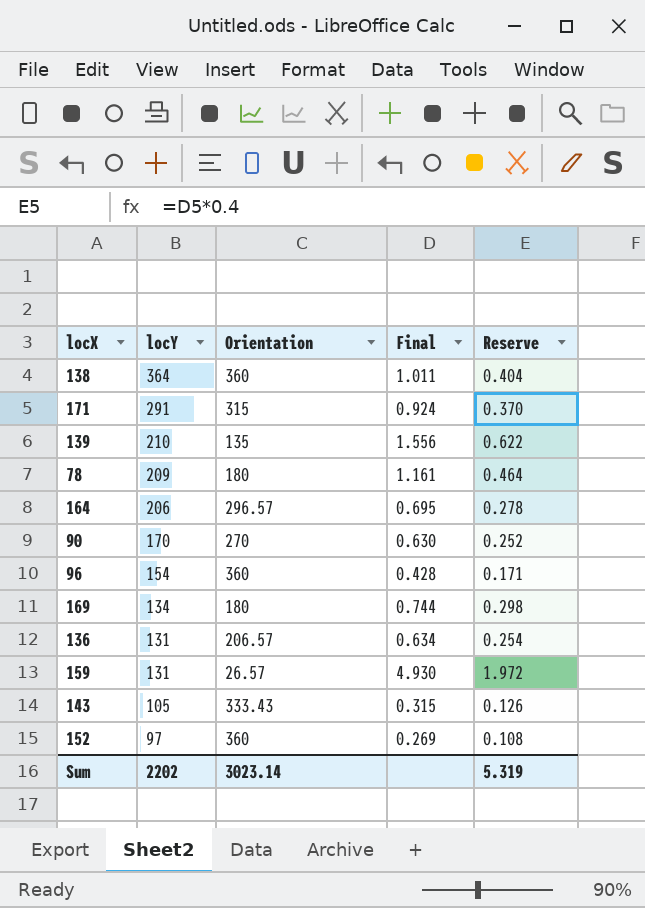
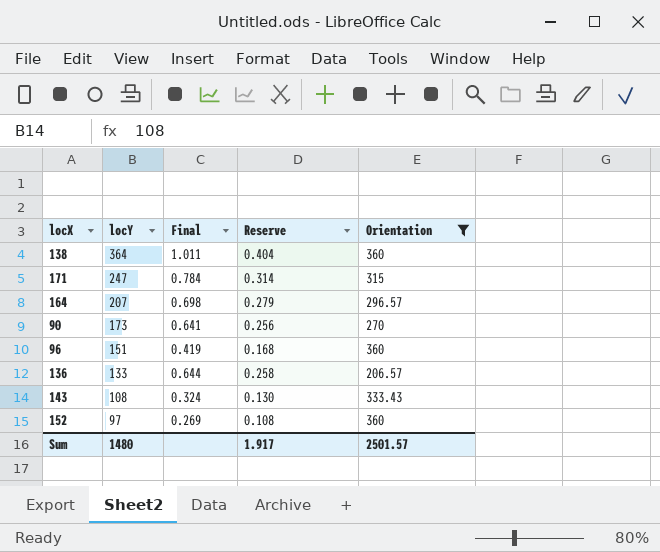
filter: none -> Orientation >= 206.57
column Orientation | position: 3 -> 5
171 | locY: 291 -> 247
171 | Final: 0.924 -> 0.784
171 | Reserve: 0.370 -> 0.314
164 | locY: 206 -> 207
164 | Final: 0.695 -> 0.698
164 | Reserve: 0.278 -> 0.279
90 | locY: 170 -> 173
90 | Final: 0.630 -> 0.641
90 | Reserve: 0.252 -> 0.256
96 | locY: 154 -> 151
96 | Final: 0.428 -> 0.419
96 | Reserve: 0.171 -> 0.168
136 | locY: 131 -> 133
136 | Final: 0.634 -> 0.644
136 | Reserve: 0.254 -> 0.258
143 | locY: 105 -> 108
143 | Final: 0.315 -> 0.324
143 | Reserve: 0.126 -> 0.130
Sum | locY: 2202 -> 1480
Sum | Reserve: 5.319 -> 1.917
Sum | Orientation: 3023.14 -> 2501.57

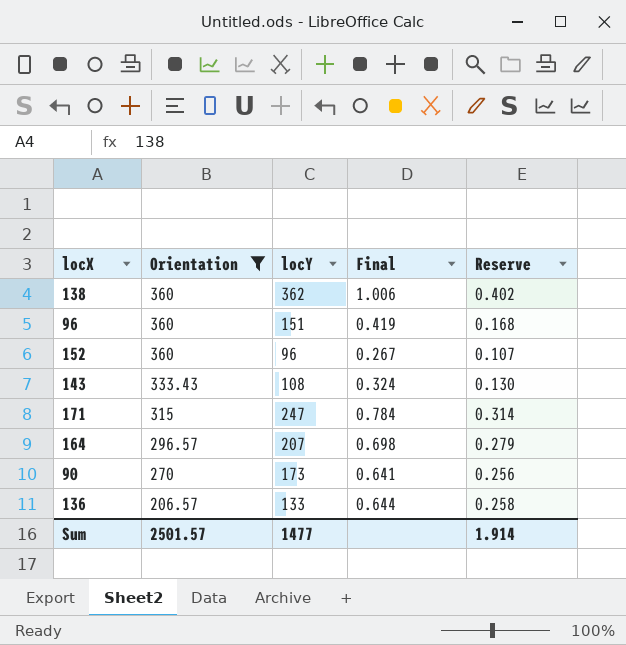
row order: locY descending -> Orientation descending
column Orientation | position: 5 -> 2
138 | locY: 364 -> 362
138 | Final: 1.011 -> 1.006
138 | Reserve: 0.404 -> 0.402
152 | locY: 97 -> 96
152 | Final: 0.269 -> 0.267
152 | Reserve: 0.108 -> 0.107
Sum | locY: 1480 -> 1477
Sum | Reserve: 1.917 -> 1.914

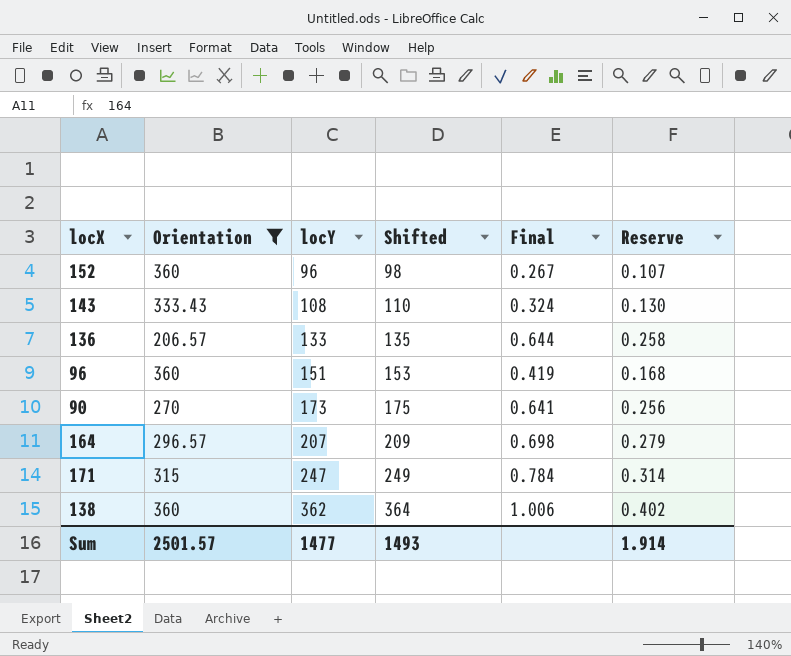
row order: Orientation descending -> locY ascending
column Shifted | formula: none -> [locY] + 2

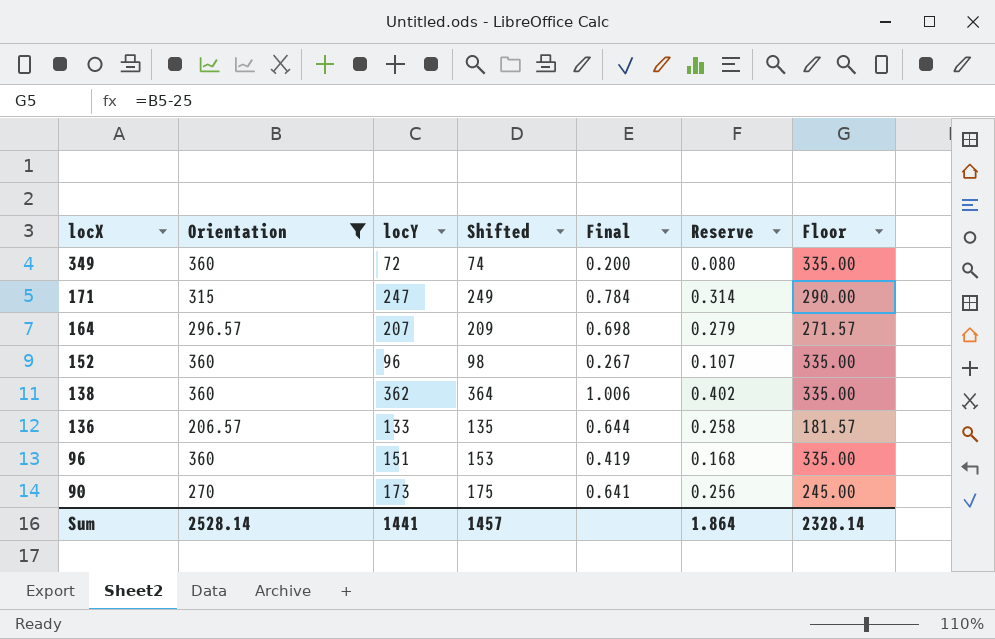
row order: locY ascending -> locX descending
column Floor | formula: none -> [Orientation] - 25
row 143: 333.43 | 108 | 110 | 0.324 | 0.130 -> none
row 349: none -> 360 | 72 | 74 | 0.200 | 0.080 | 335.00
Sum | Orientation: 2501.57 -> 2528.14
Sum | locY: 1477 -> 1441
Sum | Shifted: 1493 -> 1457
Sum | Reserve: 1.914 -> 1.864

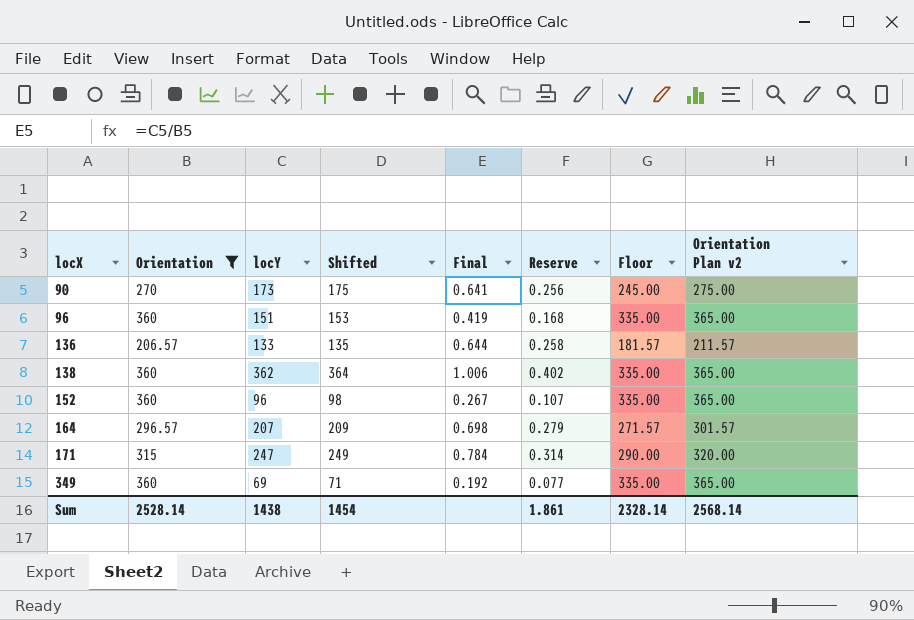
row order: locX descending -> locX ascending
column Orientation Plan v2 | formula: none -> [Orientation] + 5
349 | locY: 72 -> 69
349 | Shifted: 74 -> 71
349 | Final: 0.200 -> 0.192
349 | Reserve: 0.080 -> 0.077
Sum | locY: 1441 -> 1438
Sum | Shifted: 1457 -> 1454
Sum | Reserve: 1.864 -> 1.861

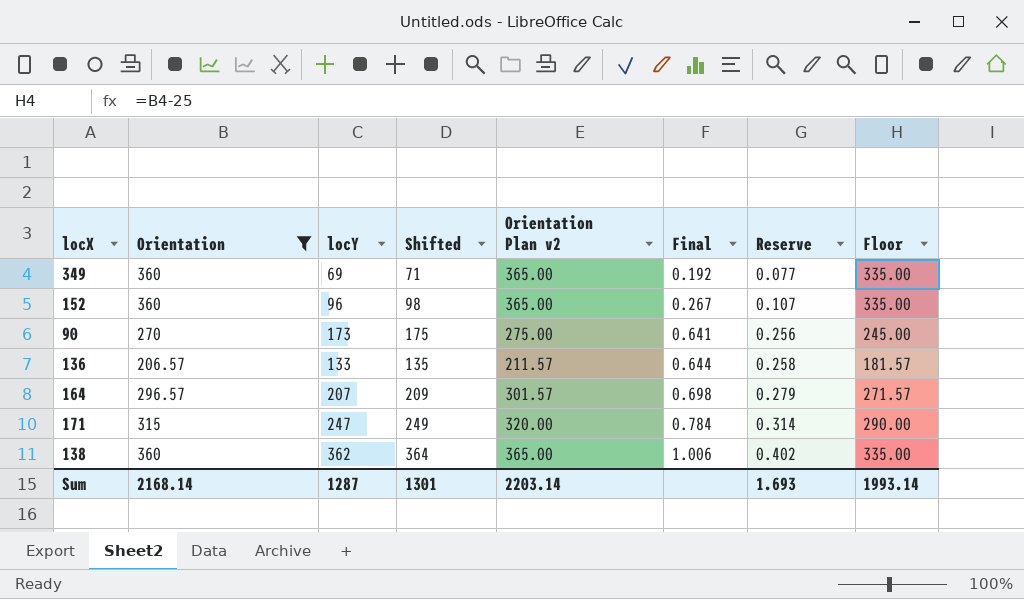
row order: locX ascending -> Final ascending
column Orientation Plan v2 | position: 8 -> 5
row 96: 360 | 151 | 153 | 0.419 | 0.168 | 335.00 | 365.00 -> none
Sum | Orientation: 2528.14 -> 2168.14
Sum | locY: 1438 -> 1287
Sum | Shifted: 1454 -> 1301
Sum | Orientation Plan v2: 2568.14 -> 2203.14
Sum | Reserve: 1.861 -> 1.693
Sum | Floor: 2328.14 -> 1993.14

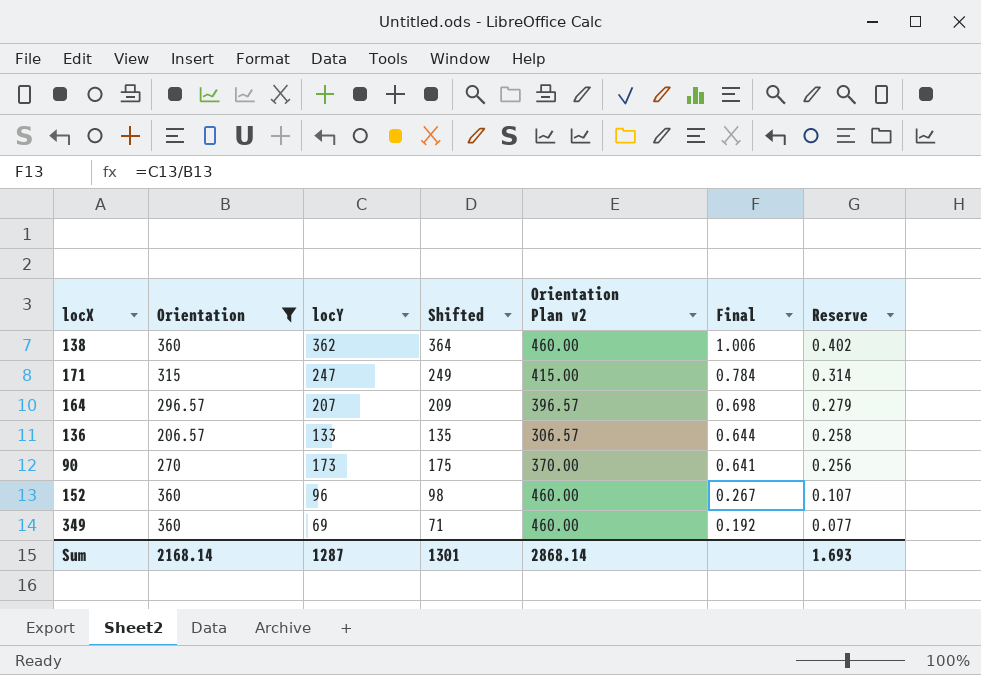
row order: Final ascending -> Final descending
column Floor | formula: [Orientation] - 25 -> none
column Orientation Plan v2 | formula: [Orientation] + 5 -> [Orientation] + 100
Sum | Orientation Plan v2: 2203.14 -> 2868.14

